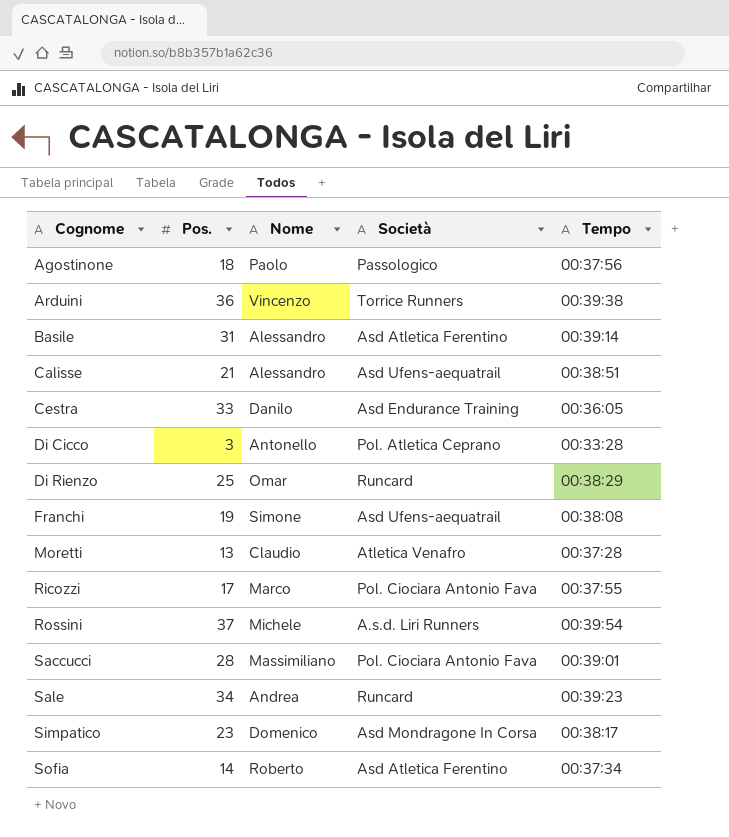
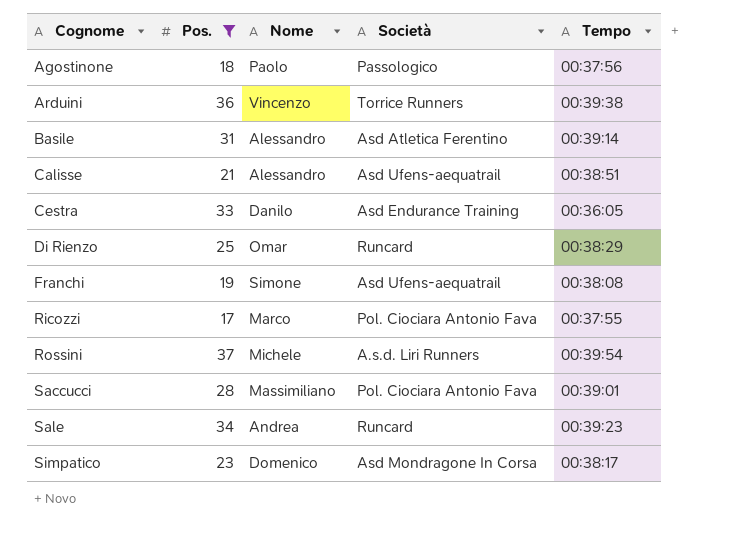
filter: none -> Pos. >= 17

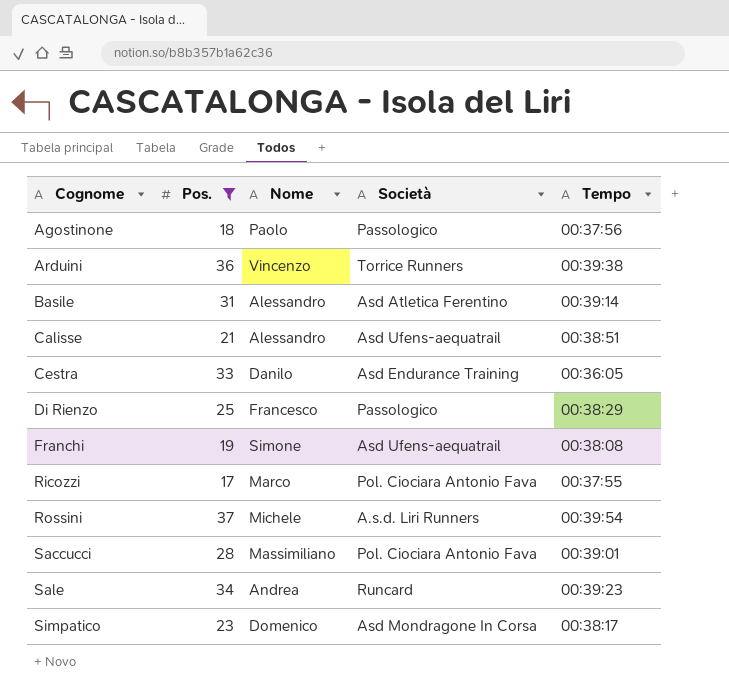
Di Rienzo | Nome: Omar -> Francesco
Di Rienzo | Società: Runcard -> Passologico

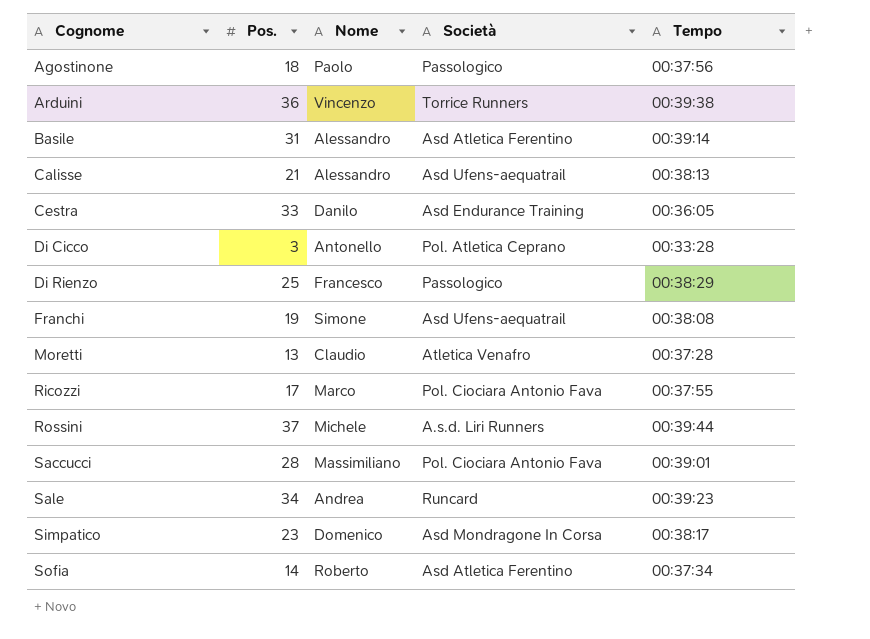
filter: Pos. >= 17 -> none
Calisse | Tempo: 00:38:51 -> 00:38:13
Rossini | Tempo: 00:39:54 -> 00:39:44

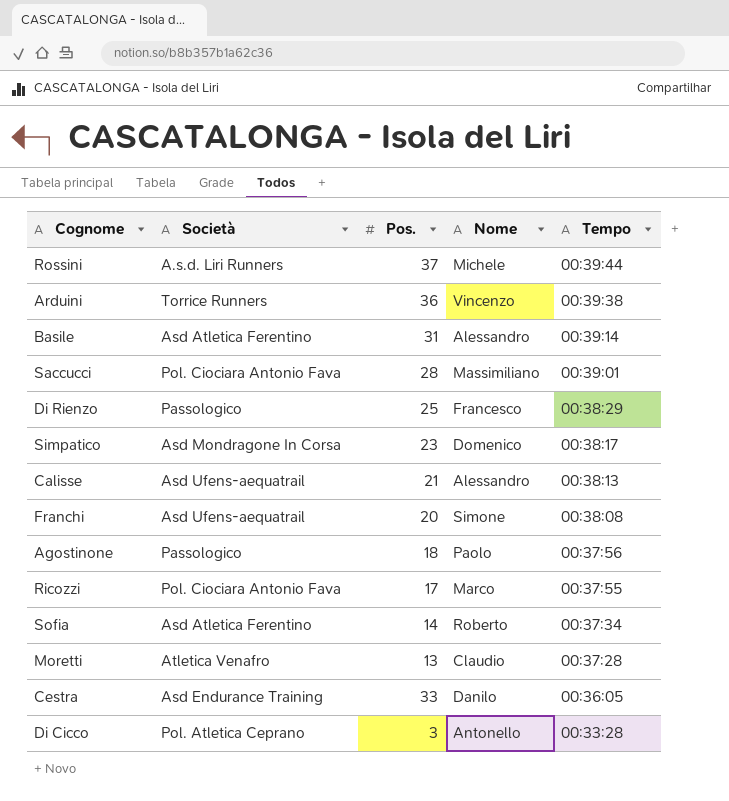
row order: Cognome ascending -> Tempo descending
column Società | position: 4 -> 2
row Sale: 34 | Andrea | Runcard | 00:39:23 -> none
Franchi | Pos.: 19 -> 20

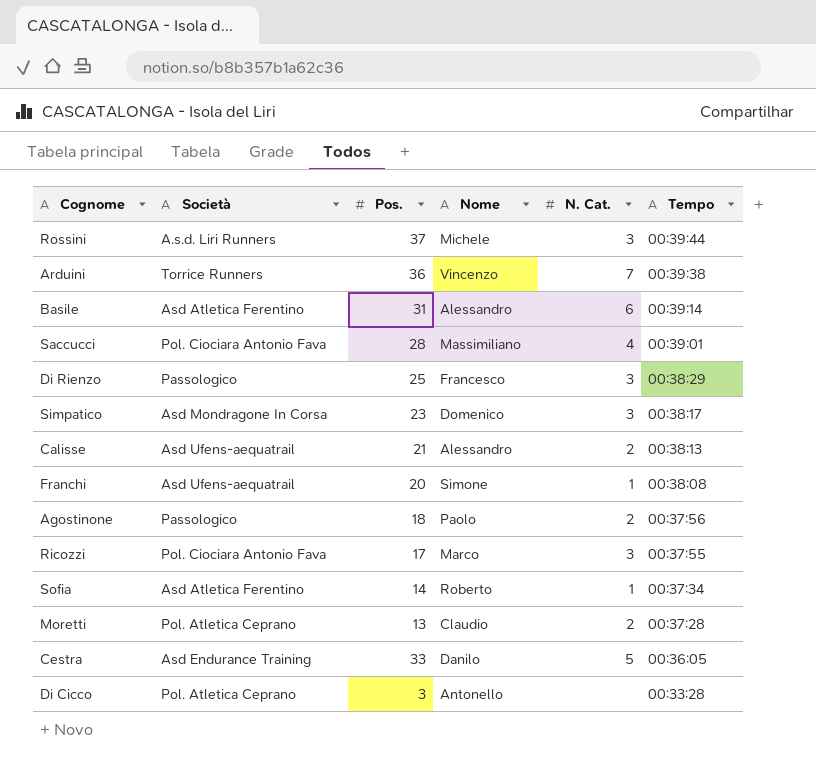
column N. Cat. | position: none -> 5
Moretti | Società: Atletica Venafro -> Pol. Atletica Ceprano

